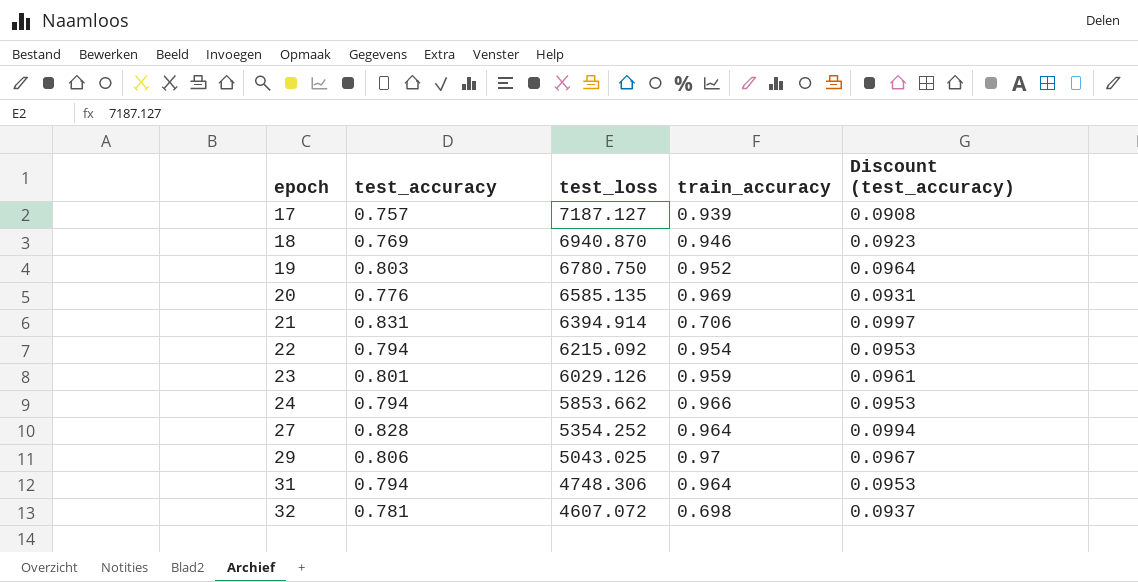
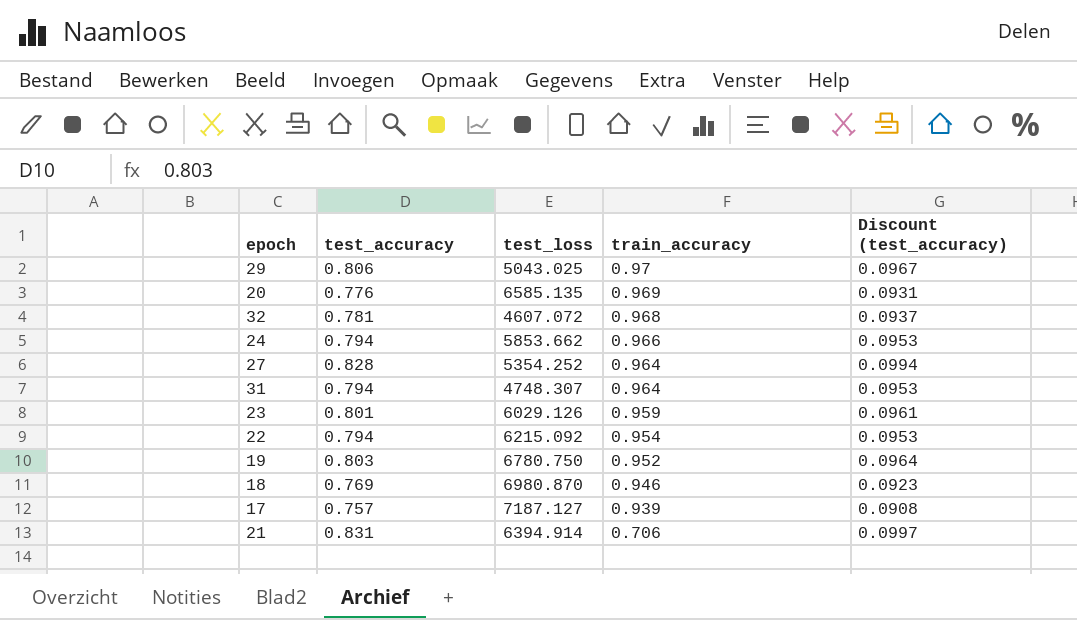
row order: epoch ascending -> train_accuracy descending
32 | train_accuracy: 0.698 -> 0.968
31 | test_loss: 4748.306 -> 4748.307
18 | test_loss: 6940.870 -> 6980.870

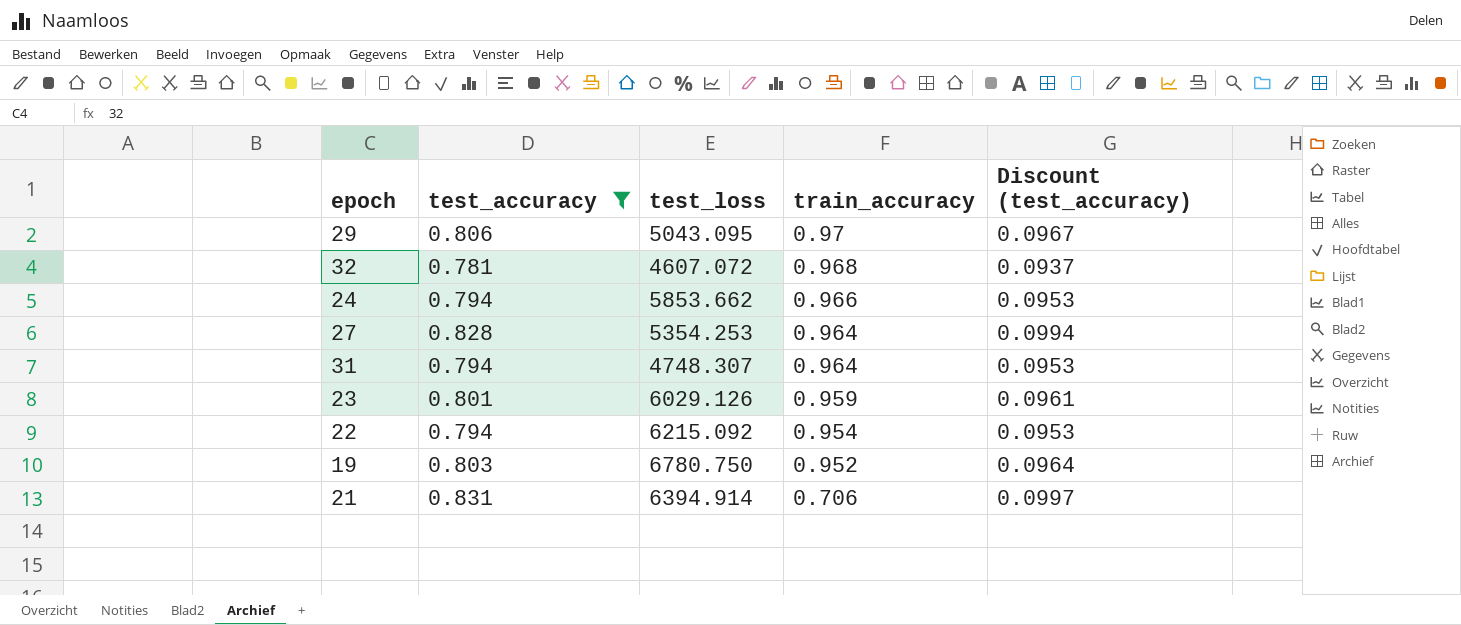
filter: none -> test_accuracy >= 0.781
29 | test_loss: 5043.025 -> 5043.095
27 | test_loss: 5354.252 -> 5354.253

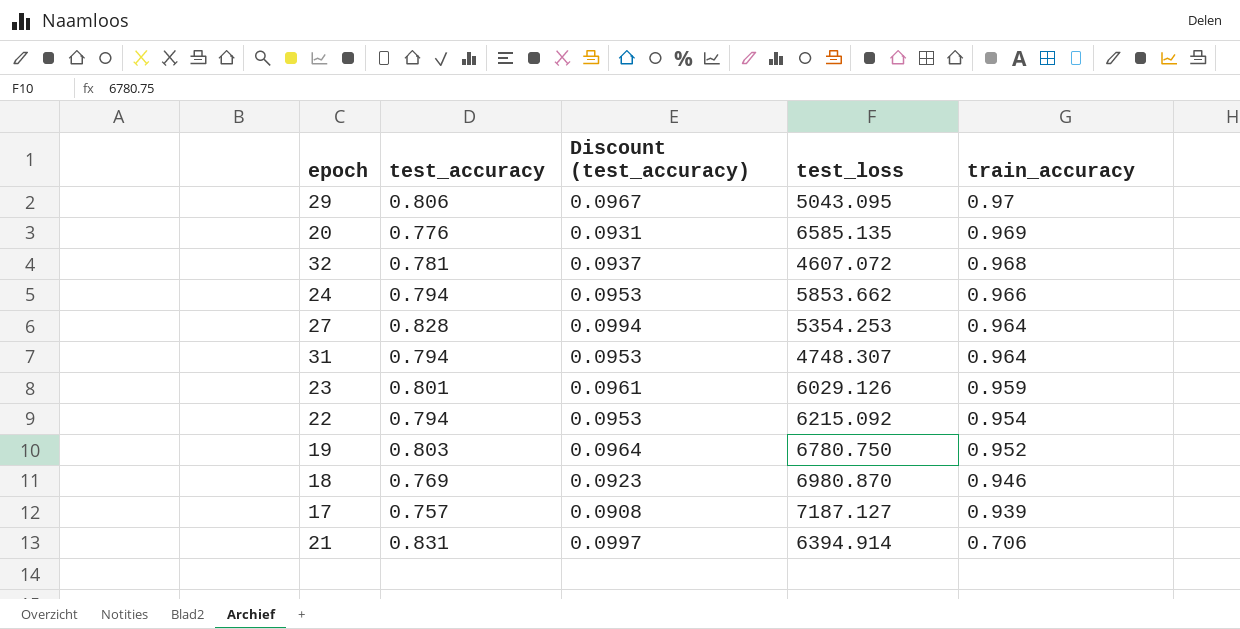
filter: test_accuracy >= 0.781 -> none
column Discount (test_accuracy) | position: 5 -> 3

